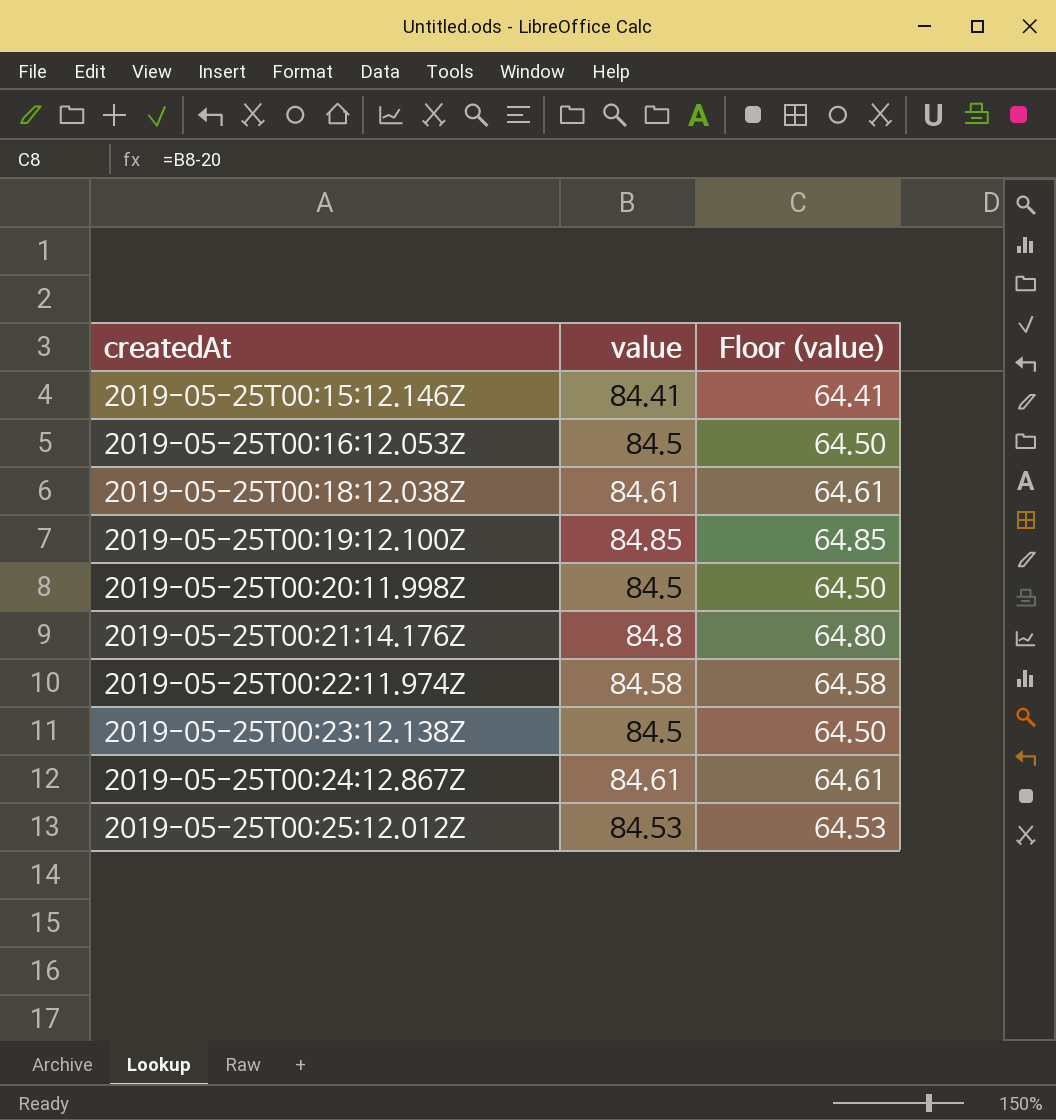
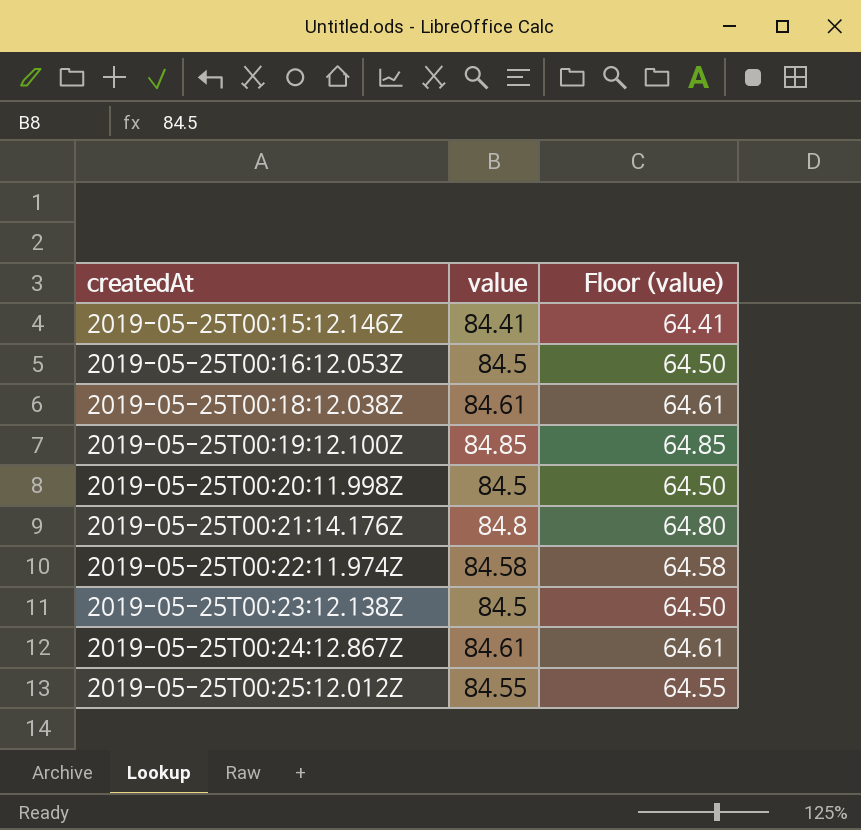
2019-05-25T00:25:12.012Z | value: 84.53 -> 84.55
2019-05-25T00:25:12.012Z | Floor (value): 64.53 -> 64.55

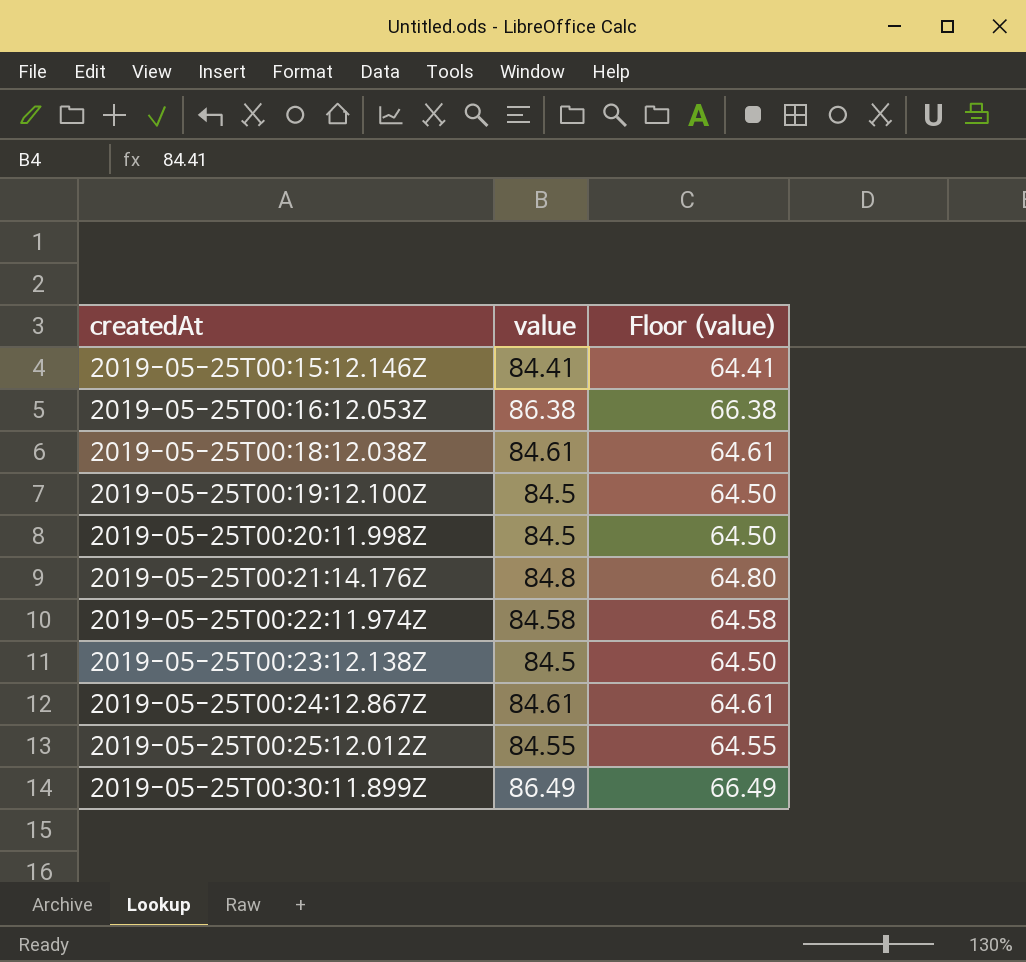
2019-05-25T00:16:12.053Z | value: 84.5 -> 86.38
2019-05-25T00:16:12.053Z | Floor (value): 64.50 -> 66.38
2019-05-25T00:19:12.100Z | value: 84.85 -> 84.5
2019-05-25T00:19:12.100Z | Floor (value): 64.85 -> 64.50
row 2019-05-25T00:30:11.899Z: none -> 86.49 | 66.49

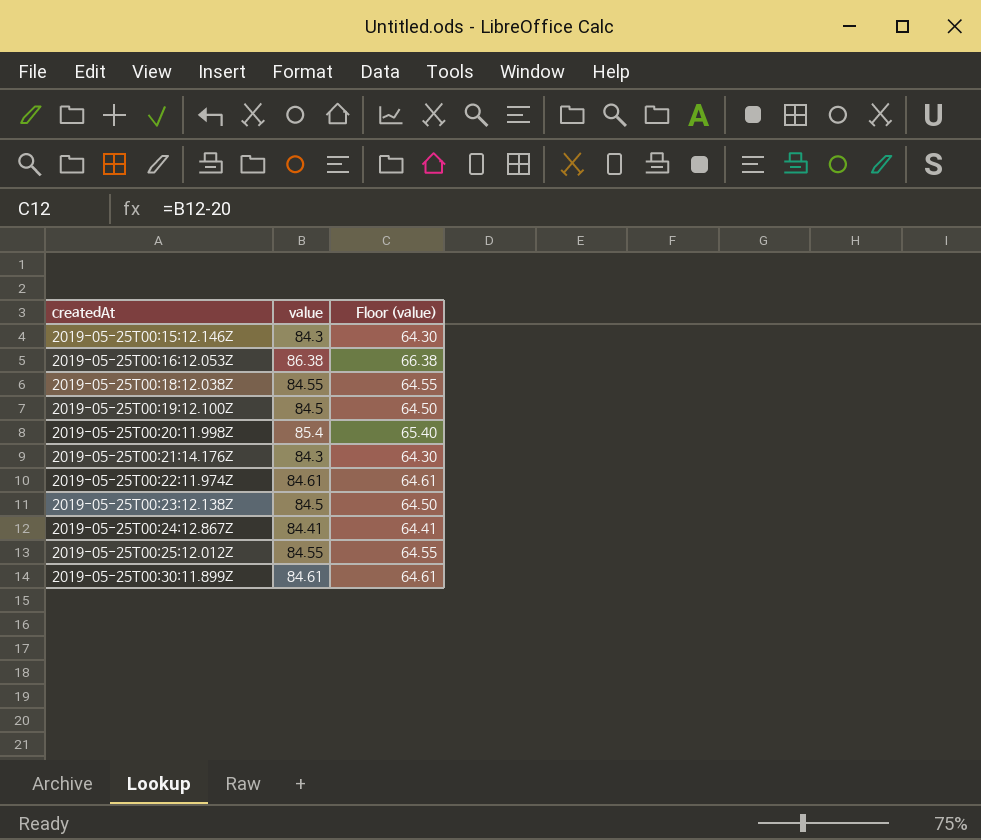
2019-05-25T00:15:12.146Z | value: 84.41 -> 84.3
2019-05-25T00:15:12.146Z | Floor (value): 64.41 -> 64.30
2019-05-25T00:18:12.038Z | value: 84.61 -> 84.55
2019-05-25T00:18:12.038Z | Floor (value): 64.61 -> 64.55
2019-05-25T00:20:11.998Z | value: 84.5 -> 85.4
2019-05-25T00:20:11.998Z | Floor (value): 64.50 -> 65.40
2019-05-25T00:21:14.176Z | value: 84.8 -> 84.3
2019-05-25T00:21:14.176Z | Floor (value): 64.80 -> 64.30
2019-05-25T00:22:11.974Z | value: 84.58 -> 84.61
2019-05-25T00:22:11.974Z | Floor (value): 64.58 -> 64.61
2019-05-25T00:24:12.867Z | value: 84.61 -> 84.41
2019-05-25T00:24:12.867Z | Floor (value): 64.61 -> 64.41
2019-05-25T00:30:11.899Z | value: 86.49 -> 84.61
2019-05-25T00:30:11.899Z | Floor (value): 66.49 -> 64.61

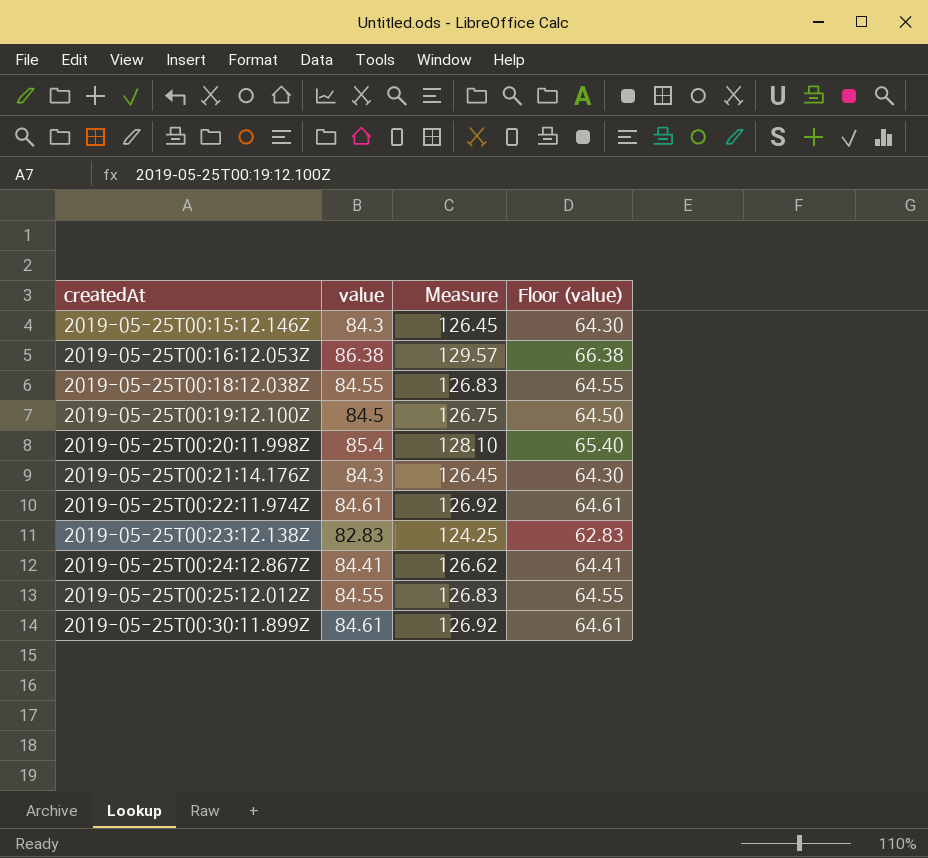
column Measure | formula: none -> [value] * 1.5
2019-05-25T00:23:12.138Z | value: 84.5 -> 82.83
2019-05-25T00:23:12.138Z | Floor (value): 64.50 -> 62.83

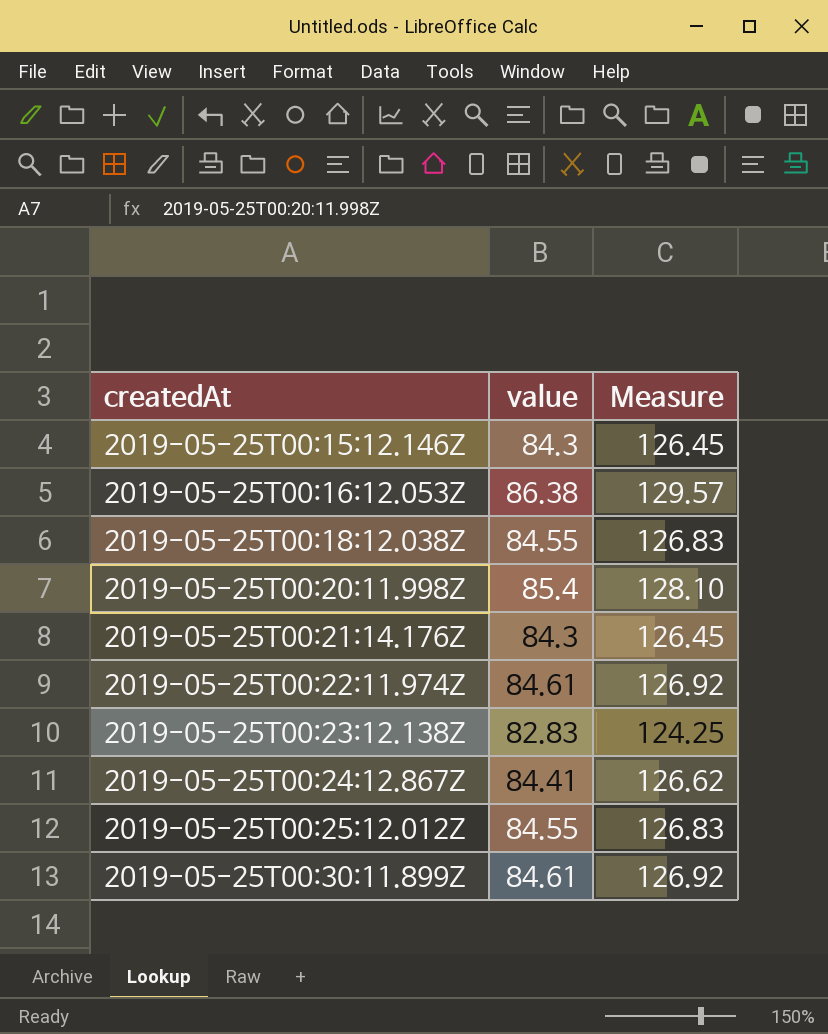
column Floor (value) | formula: [value] - 20 -> none
row 2019-05-25T00:19:12.100Z: 84.5 | 126.75 | 64.50 -> none

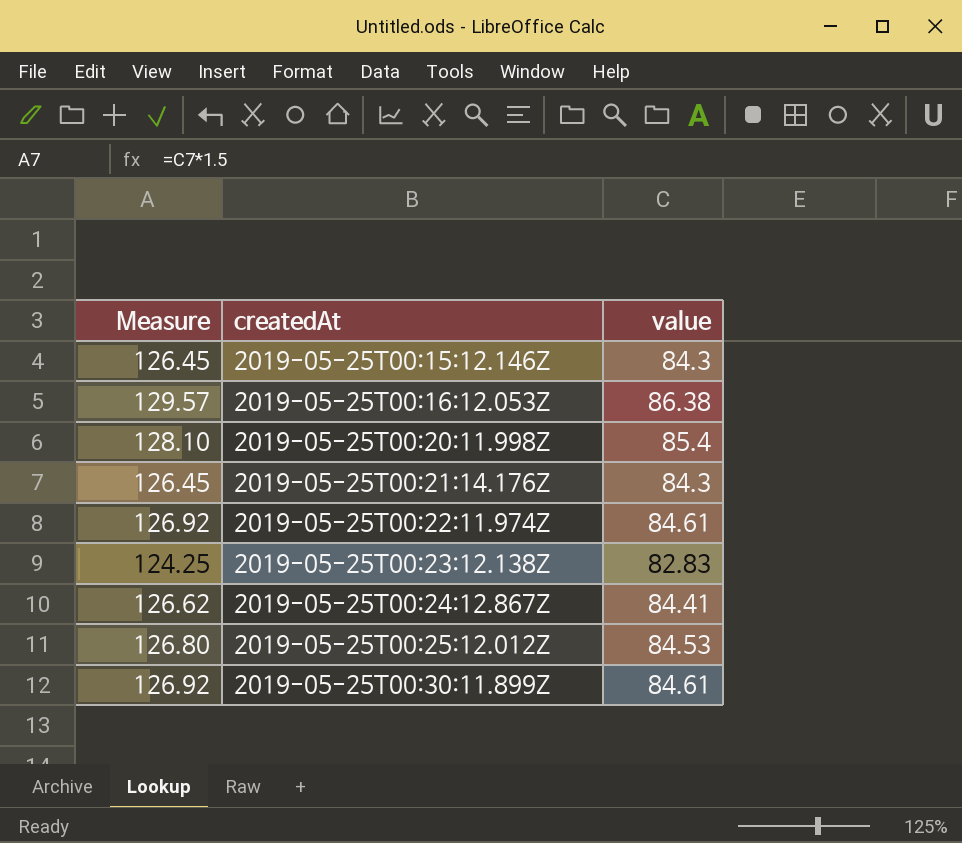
column Measure | position: 3 -> 1
row 2019-05-25T00:18:12.038Z: 84.55 | 126.83 -> none
2019-05-25T00:25:12.012Z | Measure: 126.83 -> 126.80
2019-05-25T00:25:12.012Z | value: 84.55 -> 84.53

